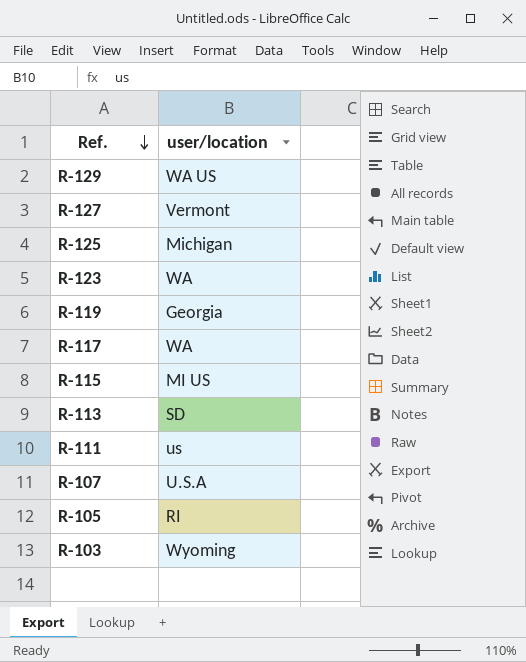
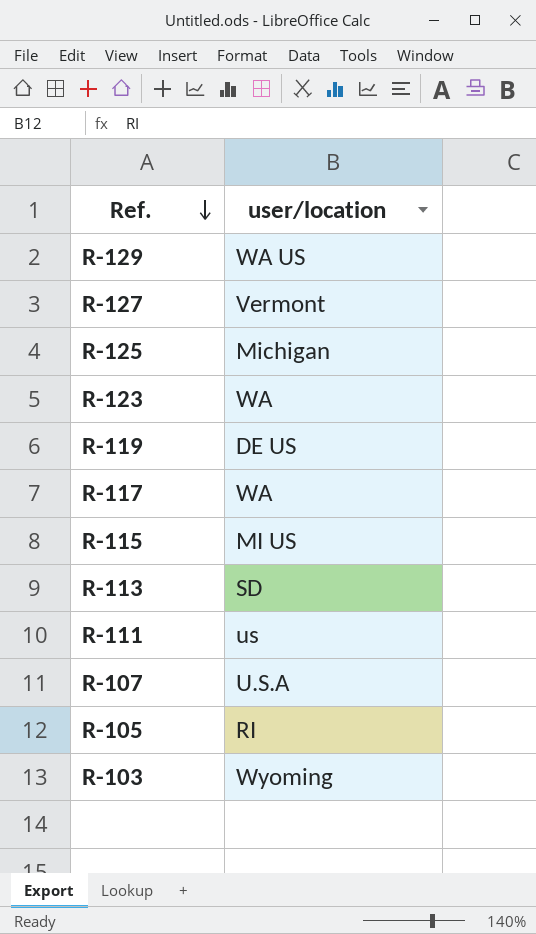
R-119 | user/location: Georgia -> DE US

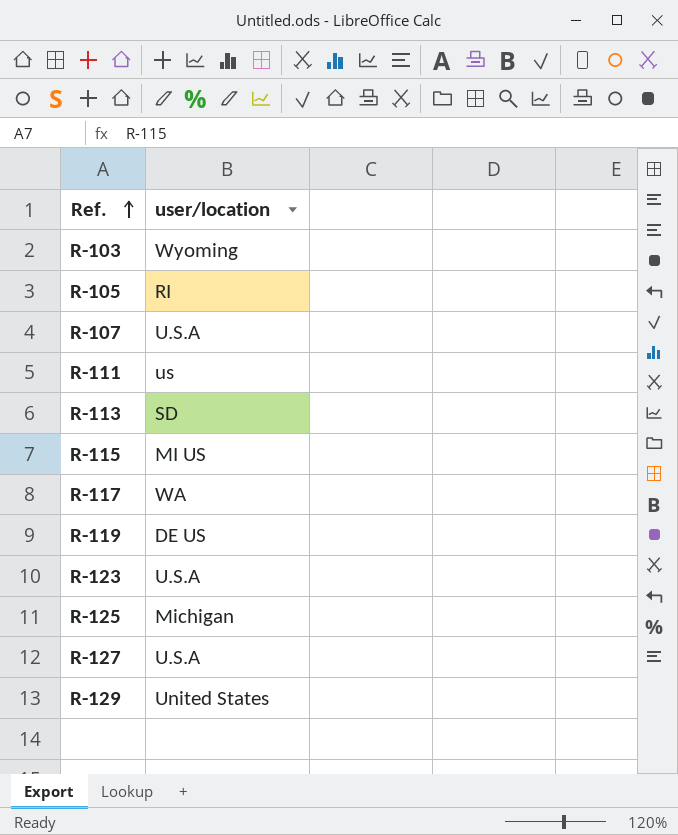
row order: Ref. descending -> Ref. ascending
R-123 | user/location: WA -> U.S.A
R-127 | user/location: Vermont -> U.S.A
R-129 | user/location: WA US -> United States

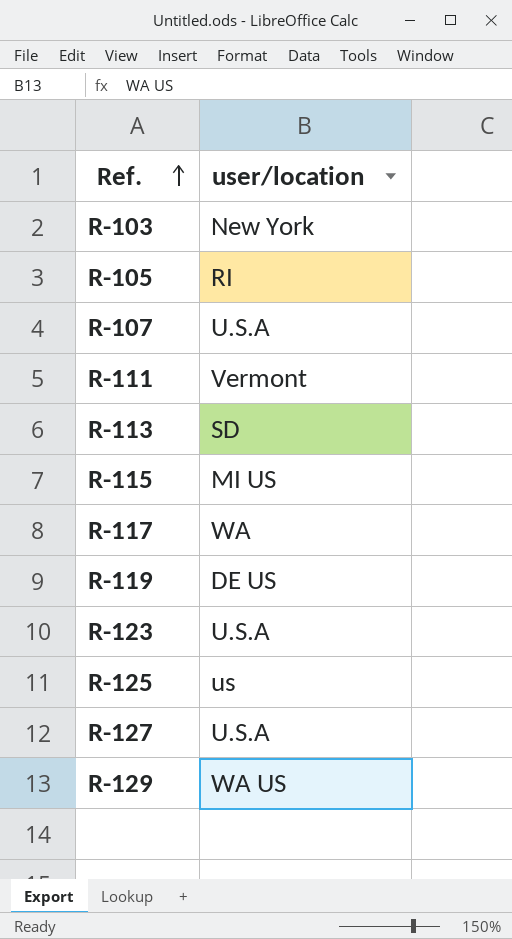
R-103 | user/location: Wyoming -> New York
R-111 | user/location: us -> Vermont
R-125 | user/location: Michigan -> us
R-129 | user/location: United States -> WA US

